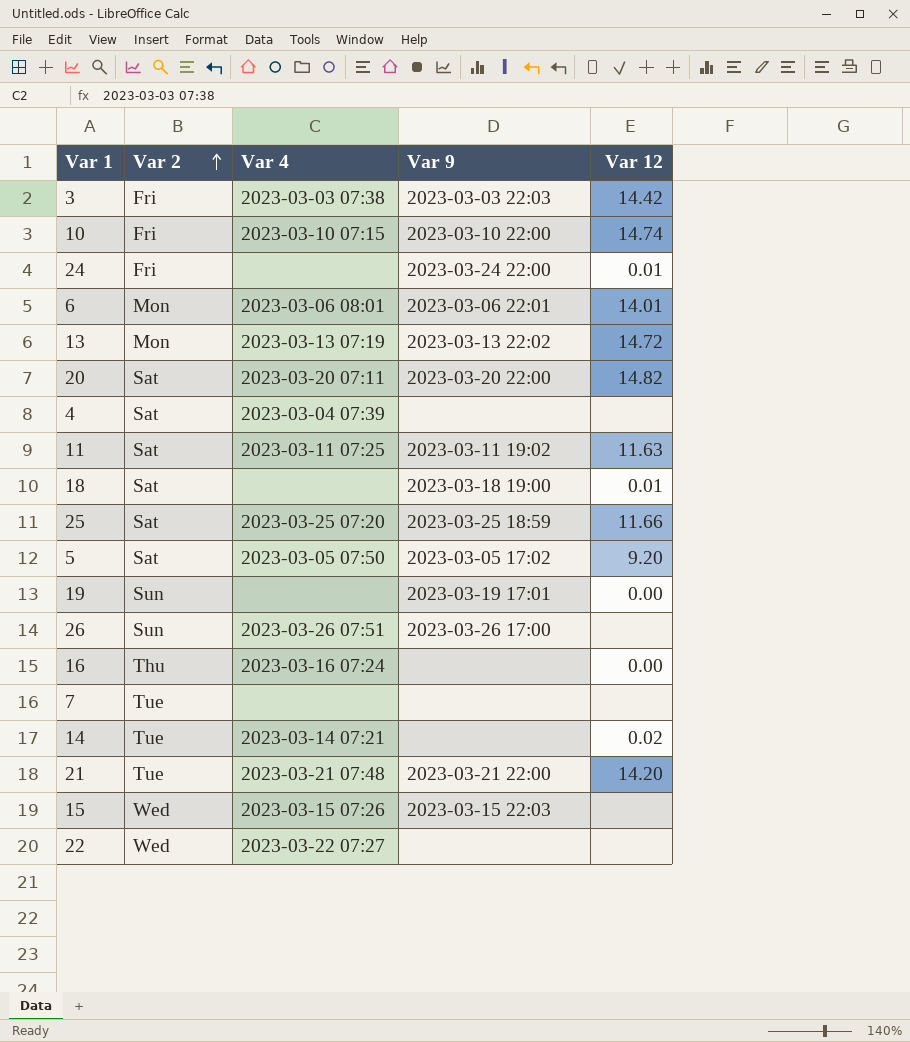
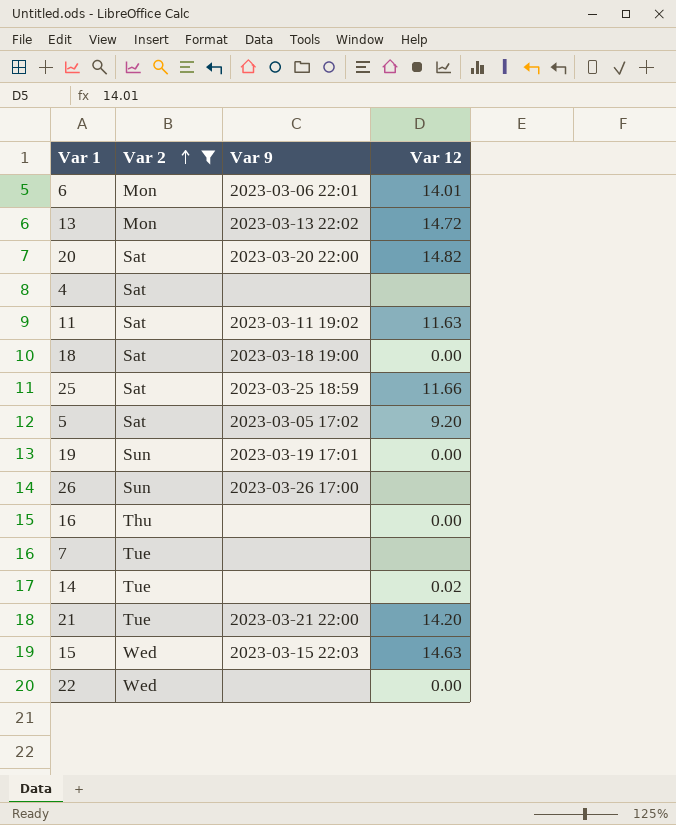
filter: none -> Var 2 != Fri
column Var 4 | position: 3 -> none
18 | Var 12: 0.01 -> 0.00
15 | Var 12: none -> 14.63
22 | Var 12: none -> 0.00

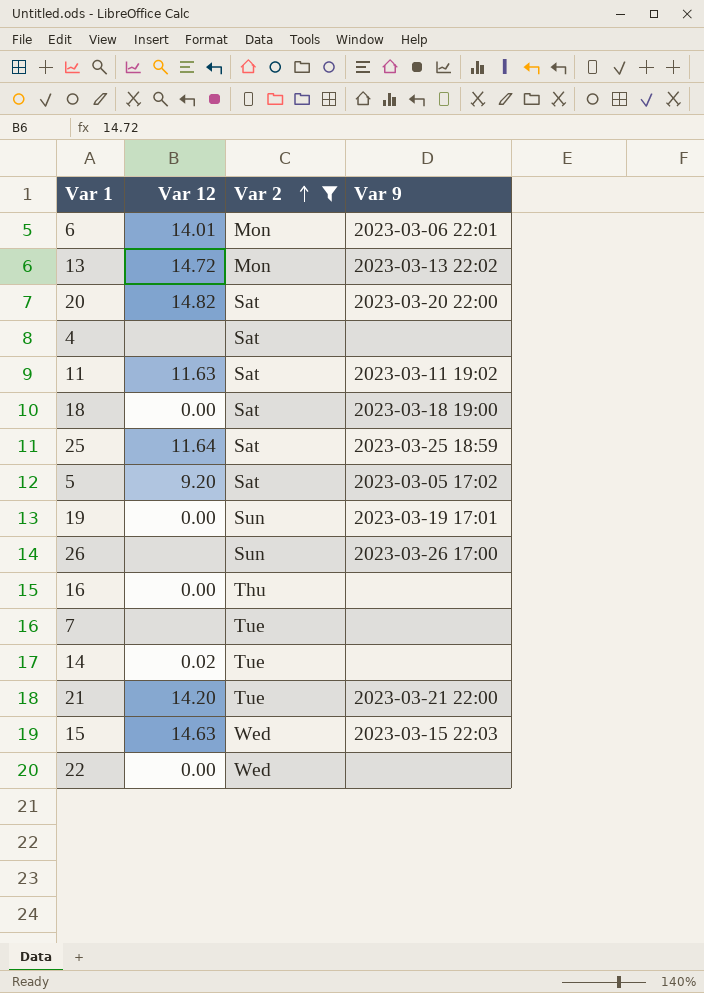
column Var 12 | position: 4 -> 2
25 | Var 12: 11.66 -> 11.64

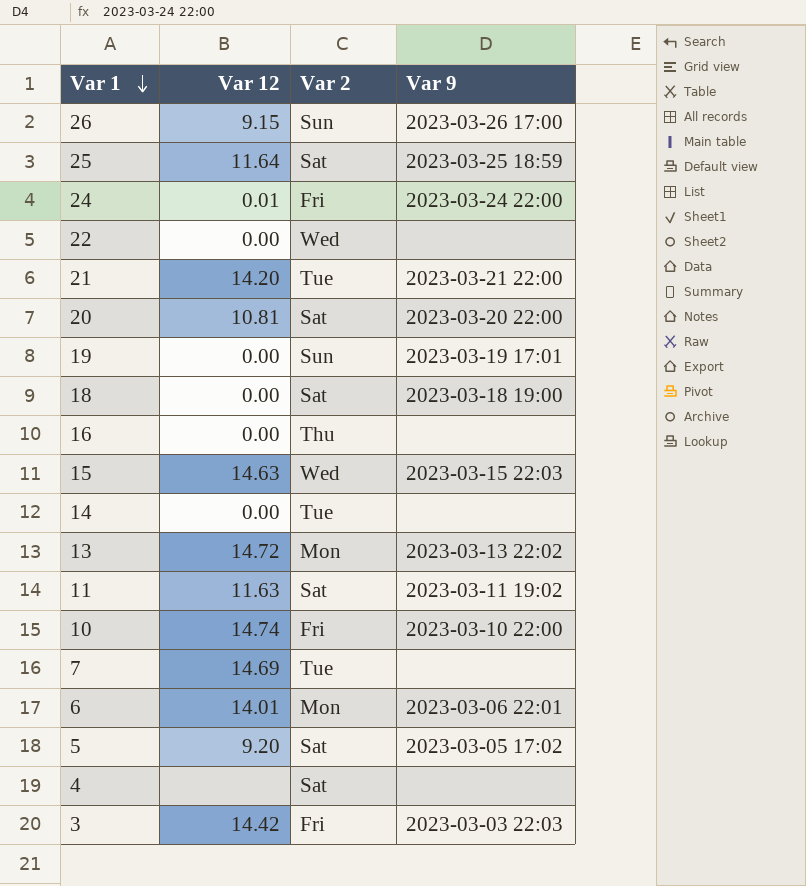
filter: Var 2 != Fri -> none
row order: Var 2 ascending -> Var 1 descending
26 | Var 12: none -> 9.15
20 | Var 12: 14.82 -> 10.81
14 | Var 12: 0.02 -> 0.00
7 | Var 12: none -> 14.69

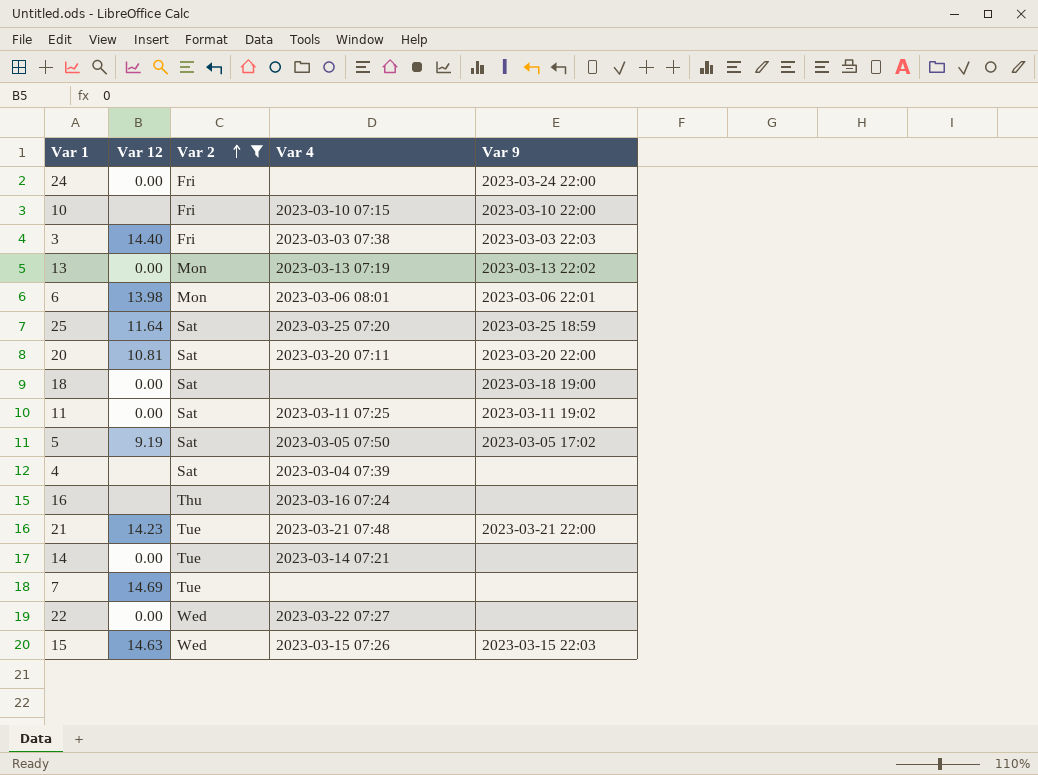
filter: none -> Var 2 != Sun
row order: Var 1 descending -> Var 2 ascending
column Var 4 | position: none -> 4
24 | Var 12: 0.01 -> 0.00
10 | Var 12: 14.74 -> none
3 | Var 12: 14.42 -> 14.40
13 | Var 12: 14.72 -> 0.00
6 | Var 12: 14.01 -> 13.98
11 | Var 12: 11.63 -> 0.00
5 | Var 12: 9.20 -> 9.19
16 | Var 12: 0.00 -> none
21 | Var 12: 14.20 -> 14.23

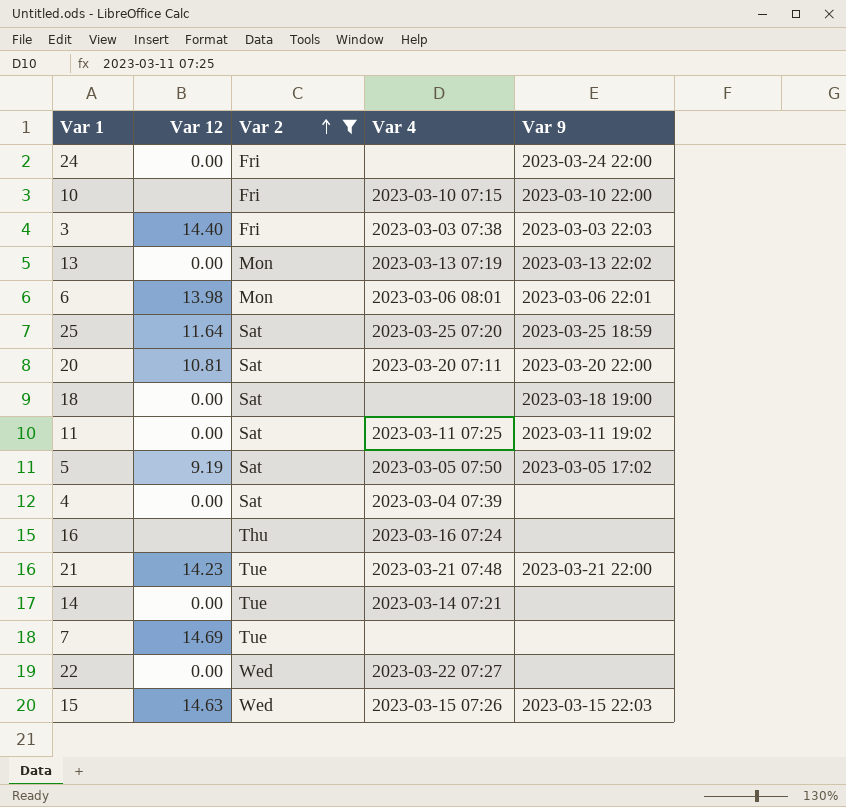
4 | Var 12: none -> 0.00

